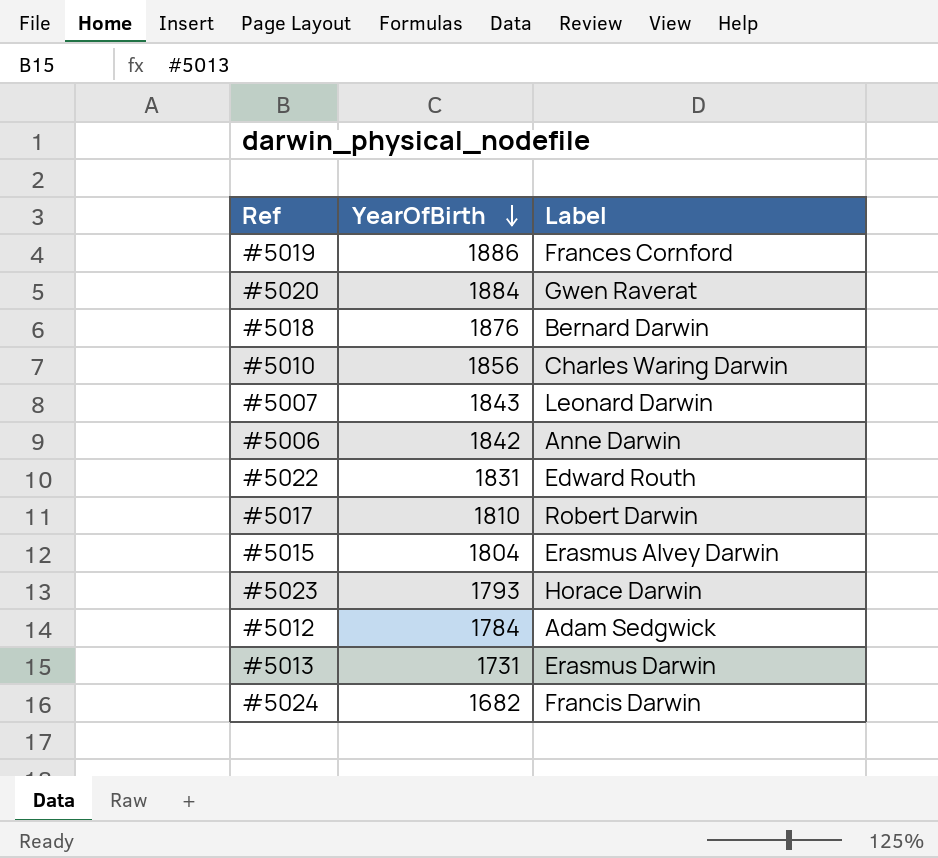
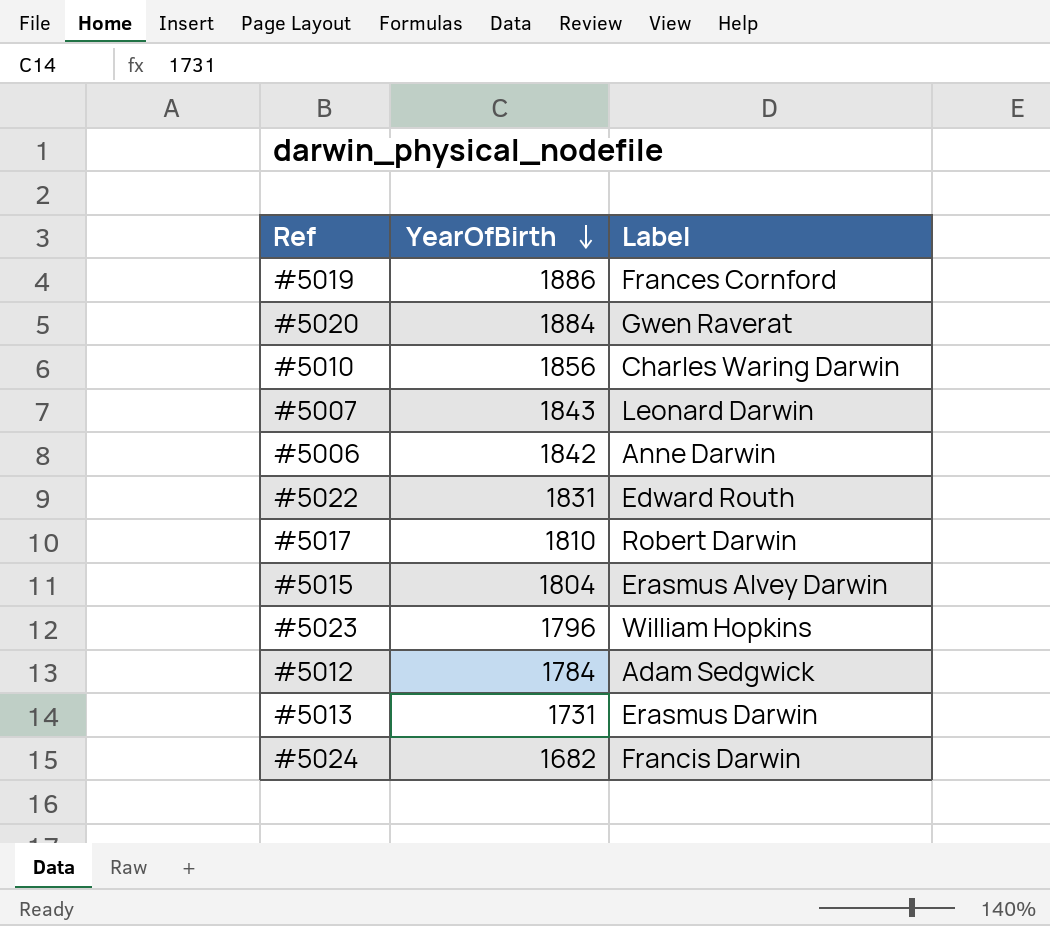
row #5018: 1876 | Bernard Darwin -> none
#5023 | YearOfBirth: 1793 -> 1796
#5023 | Label: Horace Darwin -> William Hopkins

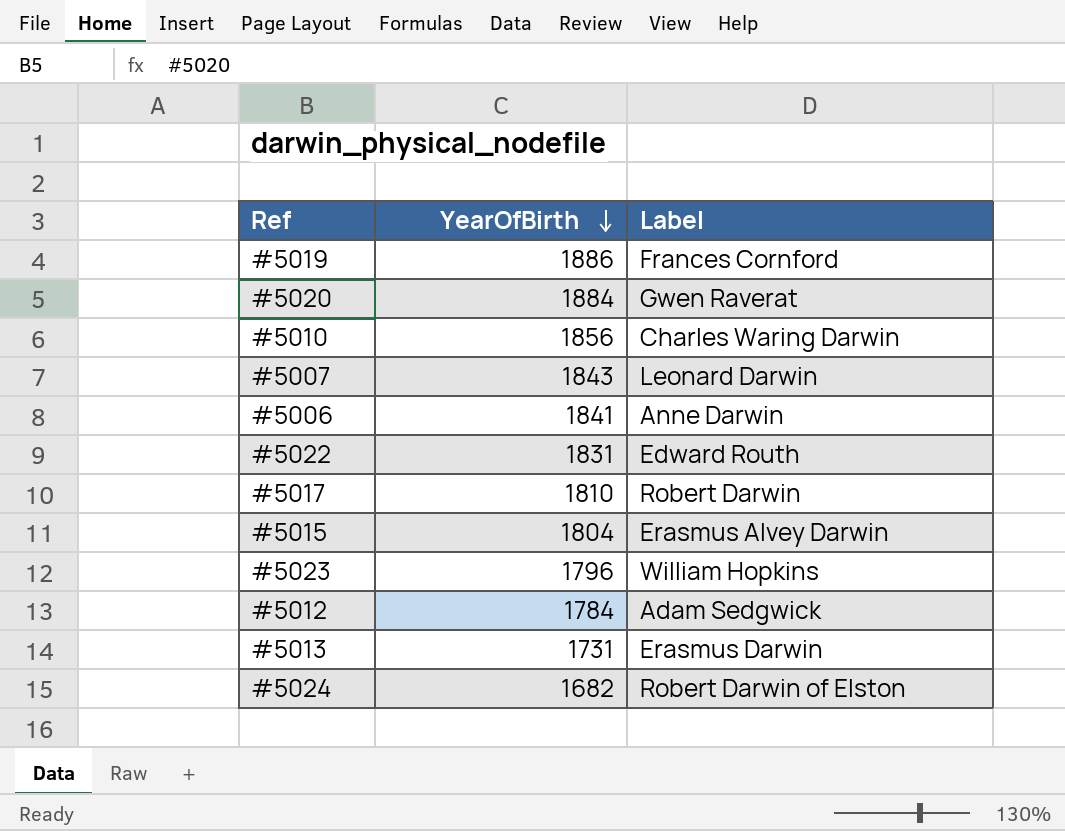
#5006 | YearOfBirth: 1842 -> 1841
#5024 | Label: Francis Darwin -> Robert Darwin of Elston

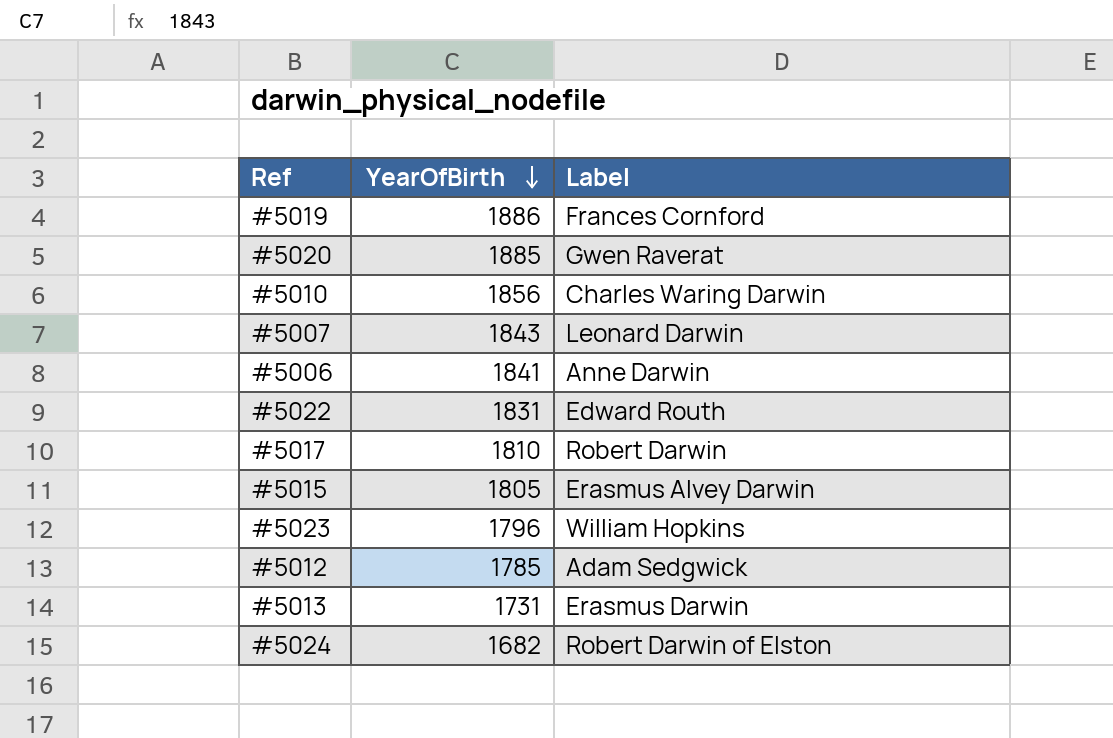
#5020 | YearOfBirth: 1884 -> 1885
#5015 | YearOfBirth: 1804 -> 1805
#5012 | YearOfBirth: 1784 -> 1785

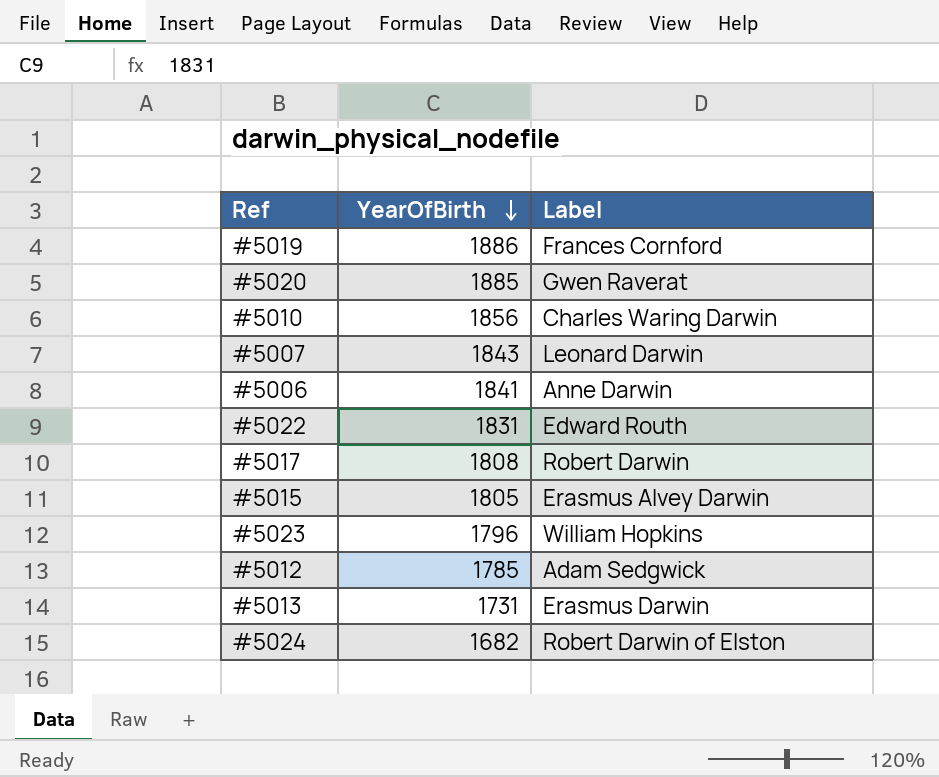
#5017 | YearOfBirth: 1810 -> 1808

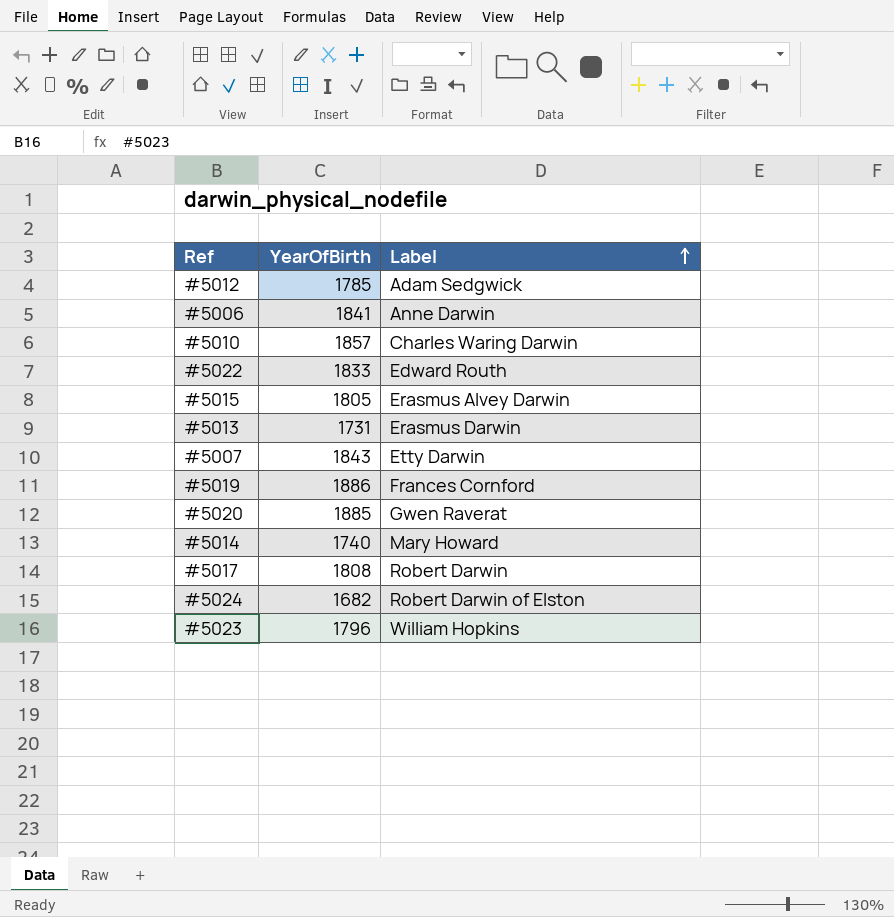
row order: YearOfBirth descending -> Label ascending
#5010 | YearOfBirth: 1856 -> 1857
#5022 | YearOfBirth: 1831 -> 1833
#5007 | Label: Leonard Darwin -> Etty Darwin
row #5014: none -> 1740 | Mary Howard

